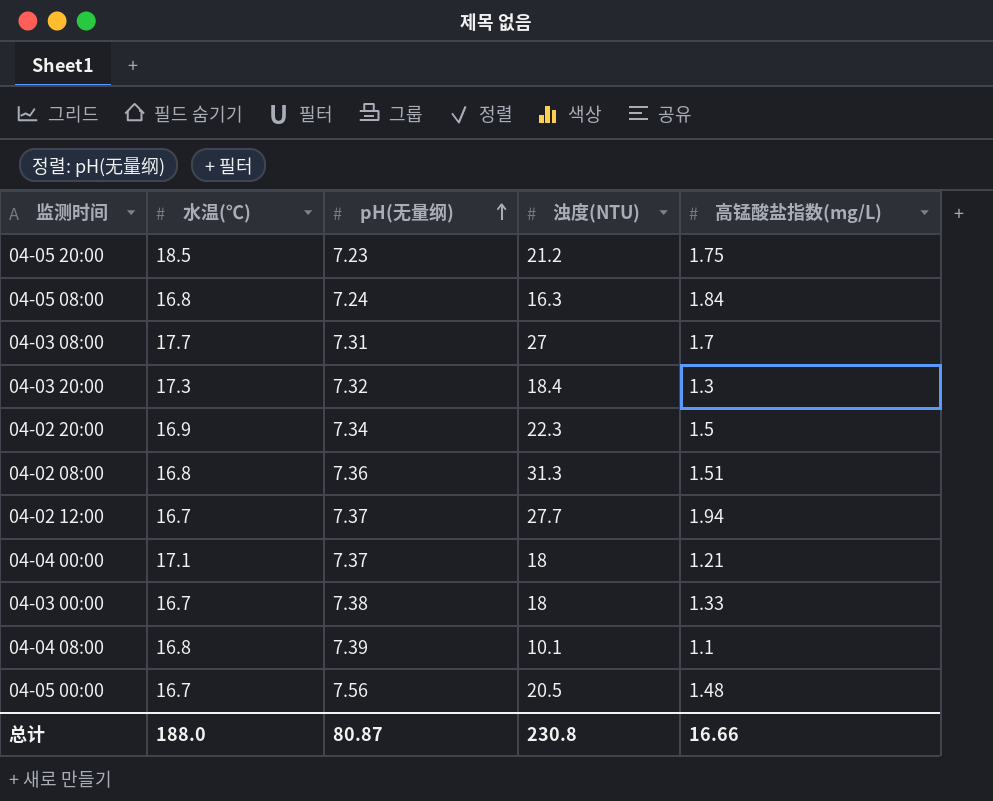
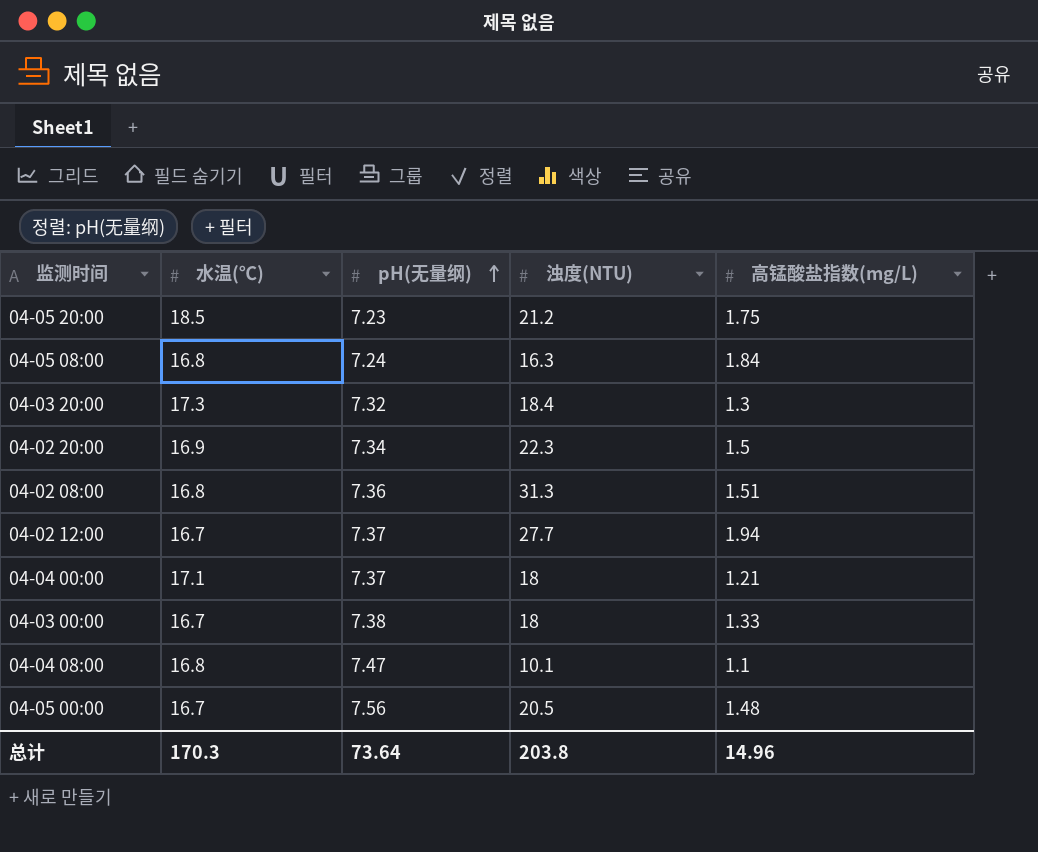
row 04-03 08:00: 17.7 | 7.31 | 27 | 1.7 -> none
04-04 08:00 | pH(无量纲): 7.39 -> 7.47
总计 | 水温(℃): 188.0 -> 170.3
总计 | pH(无量纲): 80.87 -> 73.64
总计 | 浊度(NTU): 230.8 -> 203.8
总计 | 高锰酸盐指数(mg/L): 16.66 -> 14.96

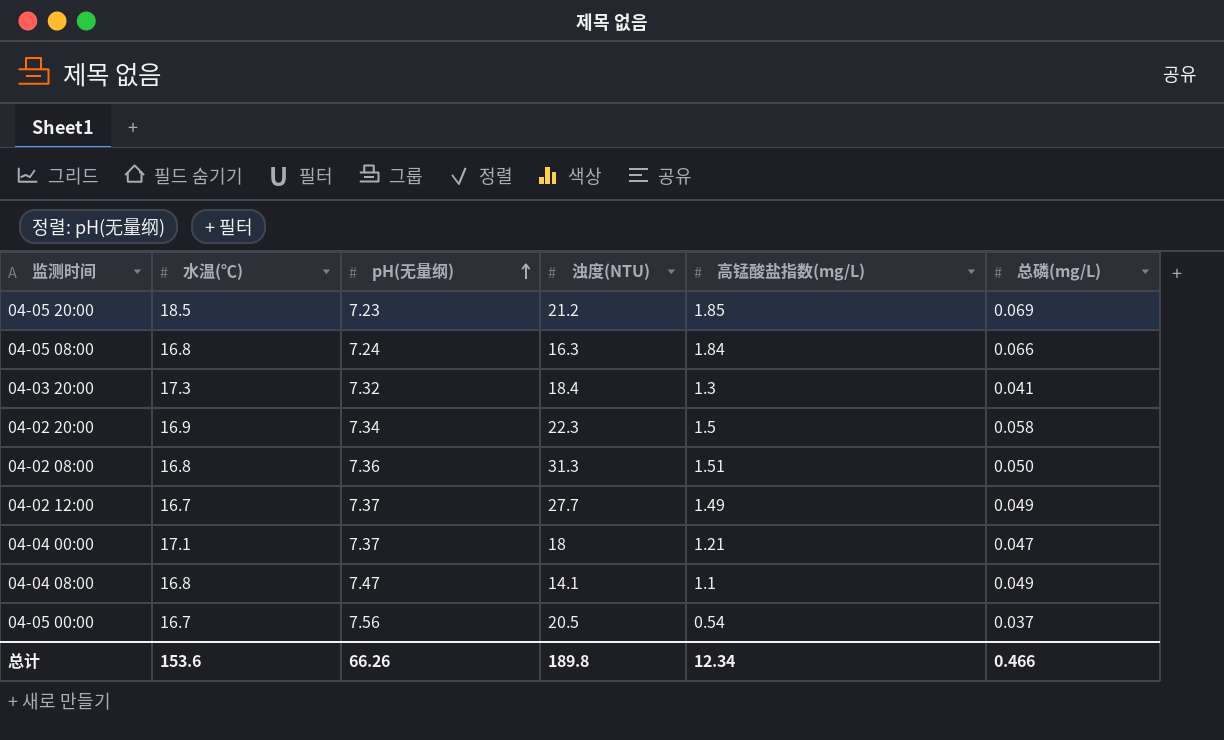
column 总磷(mg/L) | position: none -> 6
row 04-03 00:00: 16.7 | 7.38 | 18 | 1.33 -> none
04-05 20:00 | 高锰酸盐指数(mg/L): 1.75 -> 1.85
04-02 12:00 | 高锰酸盐指数(mg/L): 1.94 -> 1.49
04-04 08:00 | 浊度(NTU): 10.1 -> 14.1
04-05 00:00 | 高锰酸盐指数(mg/L): 1.48 -> 0.54
总计 | 水温(℃): 170.3 -> 153.6
总计 | pH(无量纲): 73.64 -> 66.26
总计 | 浊度(NTU): 203.8 -> 189.8
总计 | 高锰酸盐指数(mg/L): 14.96 -> 12.34

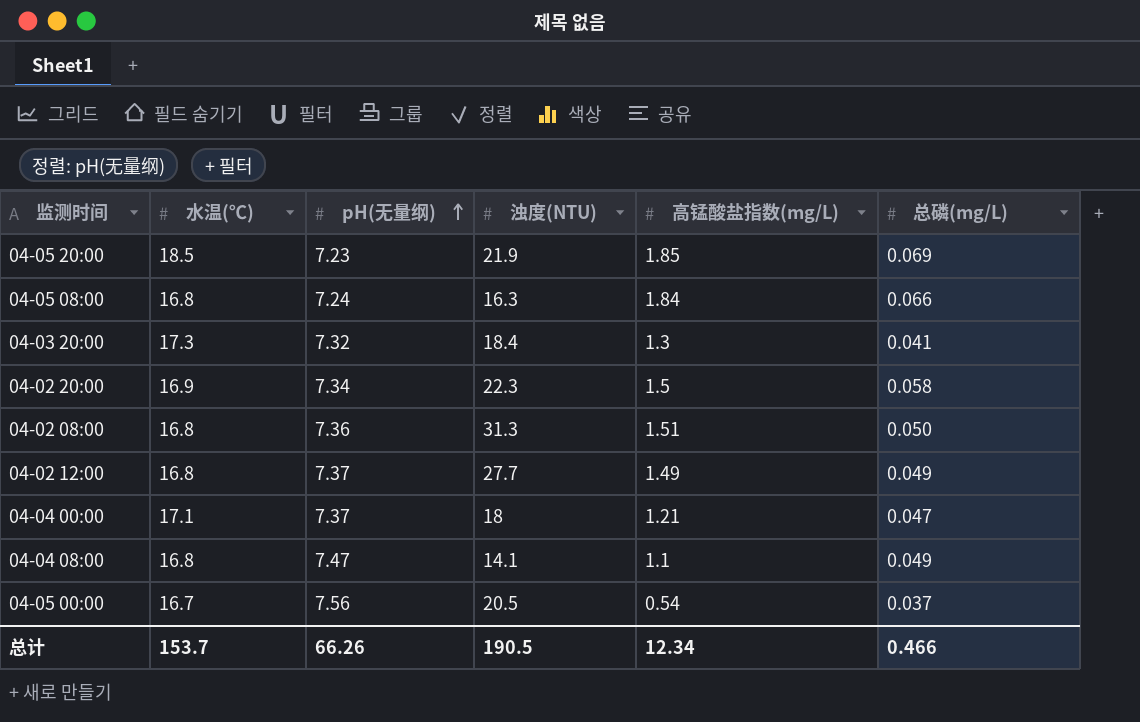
04-05 20:00 | 浊度(NTU): 21.2 -> 21.9
04-02 12:00 | 水温(℃): 16.7 -> 16.8
总计 | 水温(℃): 153.6 -> 153.7
总计 | 浊度(NTU): 189.8 -> 190.5

